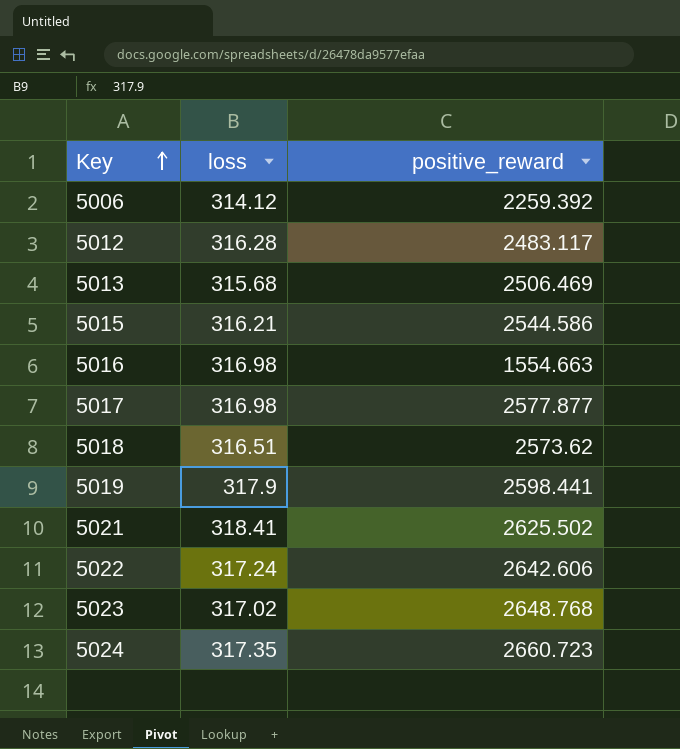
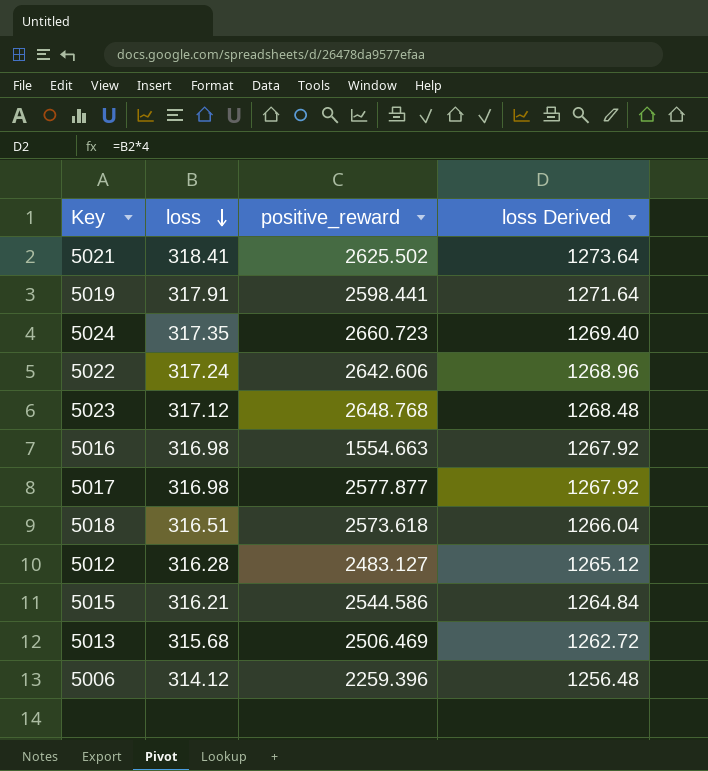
row order: Key ascending -> loss descending
column loss Derived | formula: none -> [loss] * 4
5019 | loss: 317.9 -> 317.91
5023 | loss: 317.02 -> 317.12
5018 | positive_reward: 2573.62 -> 2573.618
5012 | positive_reward: 2483.117 -> 2483.127
5006 | positive_reward: 2259.392 -> 2259.396

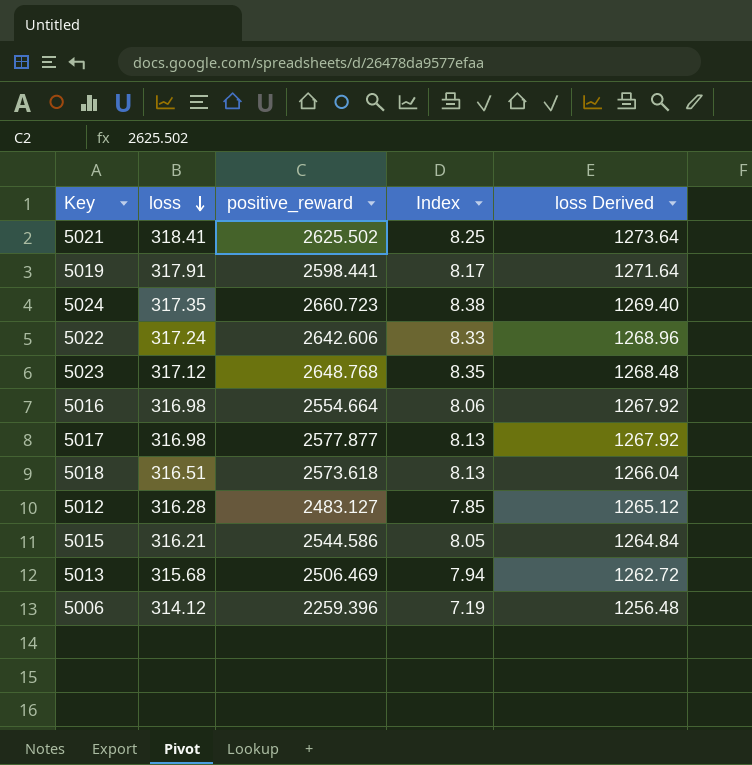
column Index | formula: none -> [positive_reward] / [loss]
5016 | positive_reward: 1554.663 -> 2554.664

